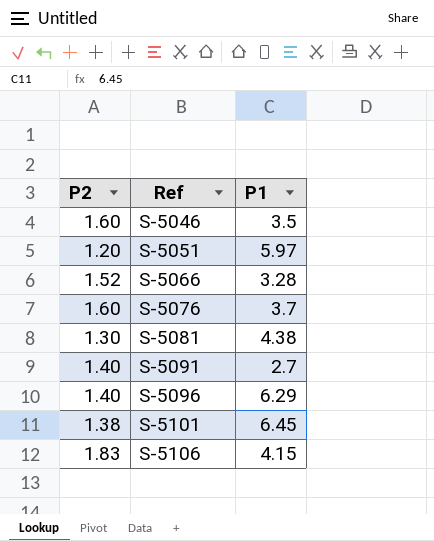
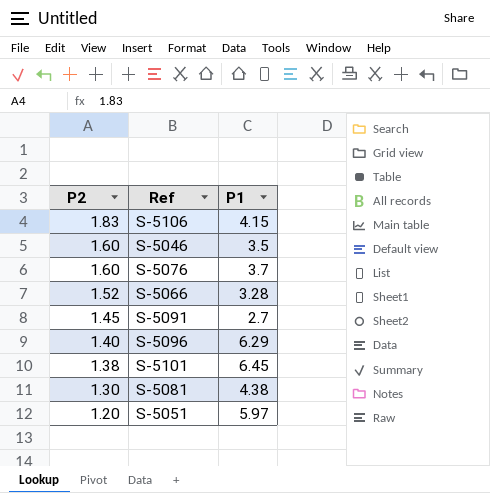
row order: Ref ascending -> P2 descending
S-5091 | P2: 1.40 -> 1.45

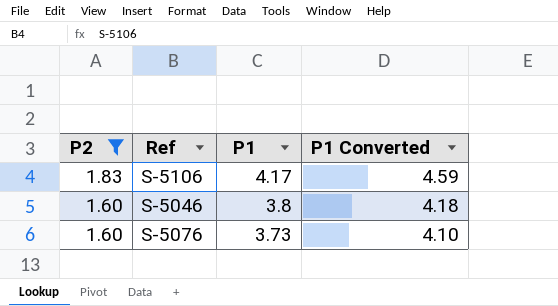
filter: none -> P2 >= 1.60
column P1 Converted | formula: none -> [P1] * 1.1
S-5106 | P1: 4.15 -> 4.17
S-5046 | P1: 3.5 -> 3.8
S-5076 | P1: 3.7 -> 3.73

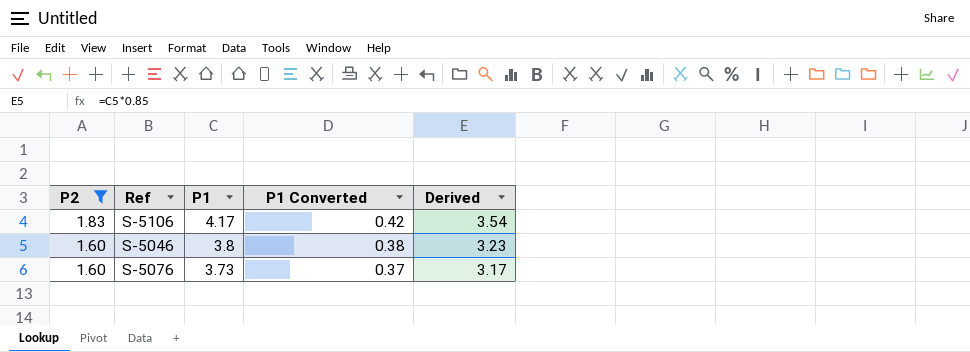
column P1 Converted | formula: [P1] * 1.1 -> [P1] * 0.1
column Derived | formula: none -> [P1] * 0.85

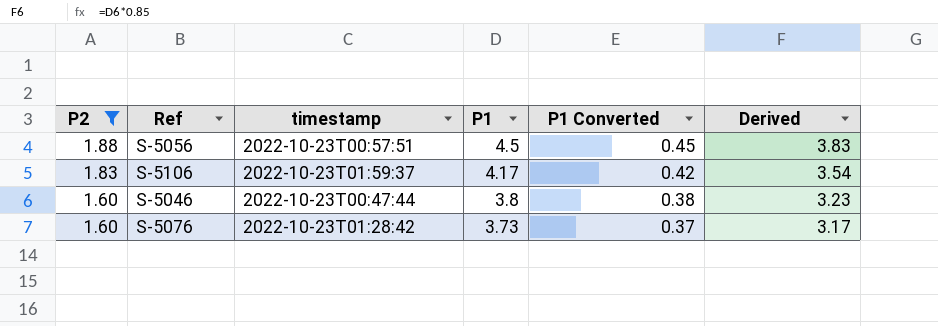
column timestamp | position: none -> 3
row S-5056: none -> 1.88 | 2022-10-23T00:57:51 | 4.5 | 0.45 | 3.83

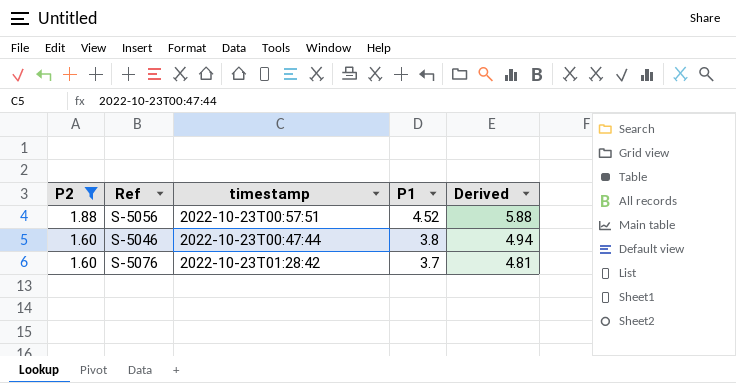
column P1 Converted | formula: [P1] * 0.1 -> none
column Derived | formula: [P1] * 0.85 -> [P1] * 1.3
row S-5106: 1.83 | 2022-10-23T01:59:37 | 4.17 | 0.42 | 3.54 -> none
S-5056 | P1: 4.5 -> 4.52
S-5076 | P1: 3.73 -> 3.7

